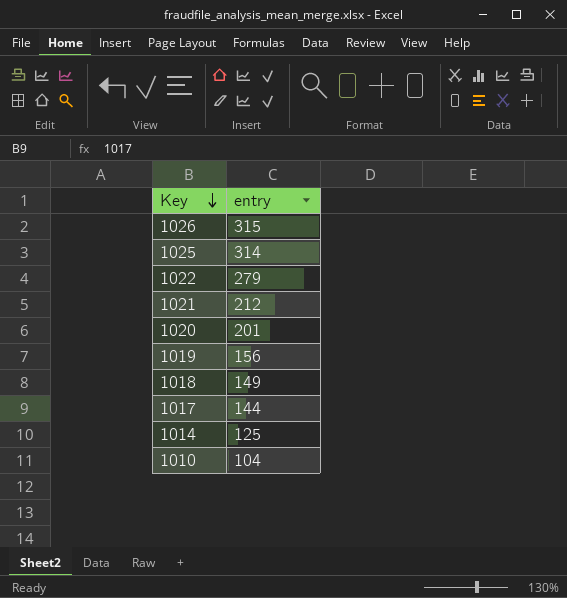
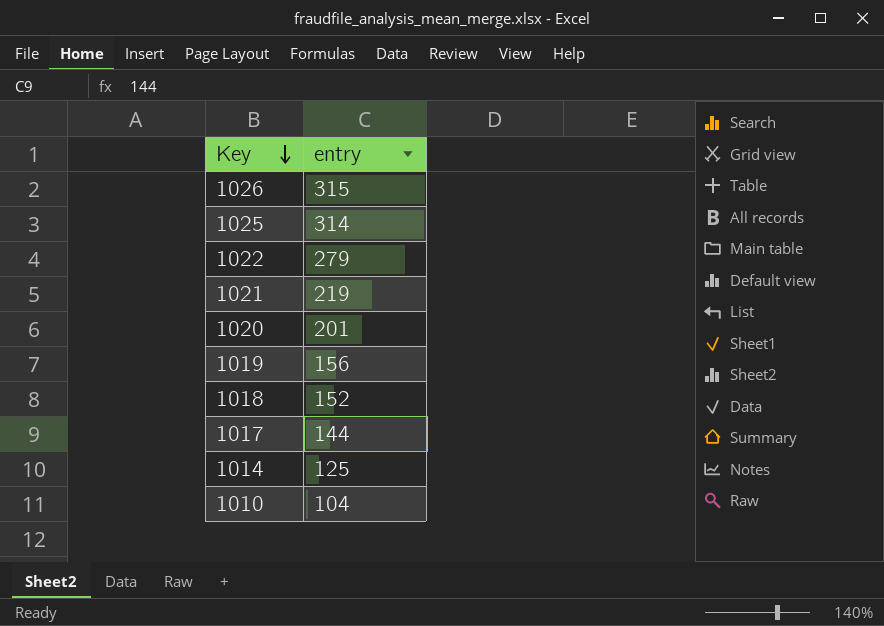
1021 | entry: 212 -> 219
1018 | entry: 149 -> 152

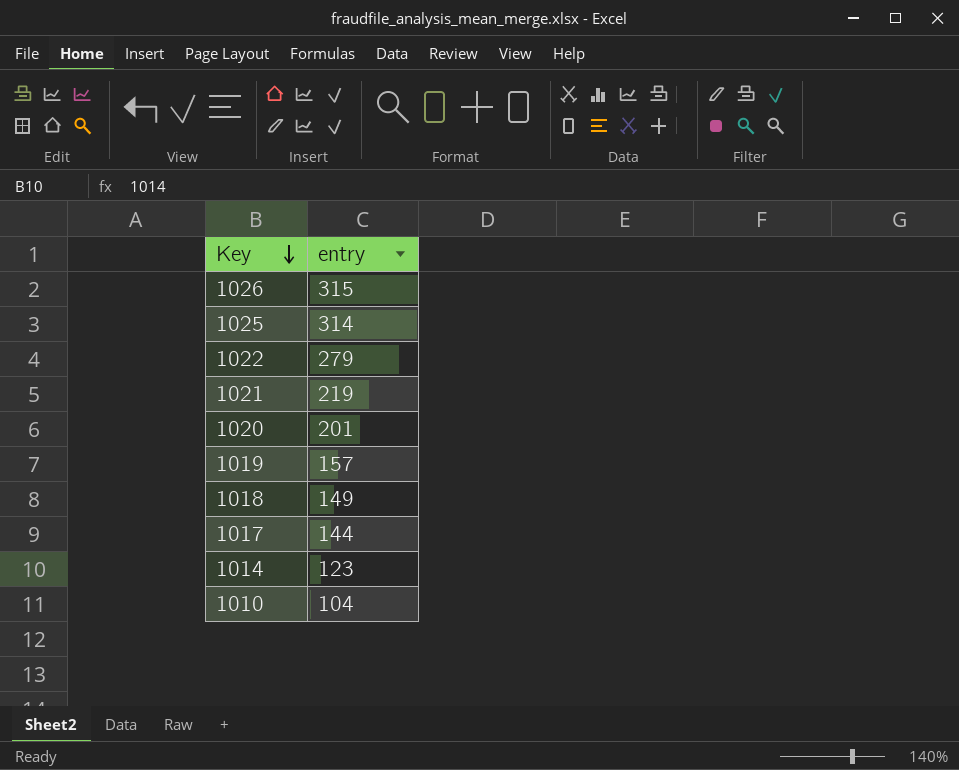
1019 | entry: 156 -> 157
1018 | entry: 152 -> 149
1014 | entry: 125 -> 123

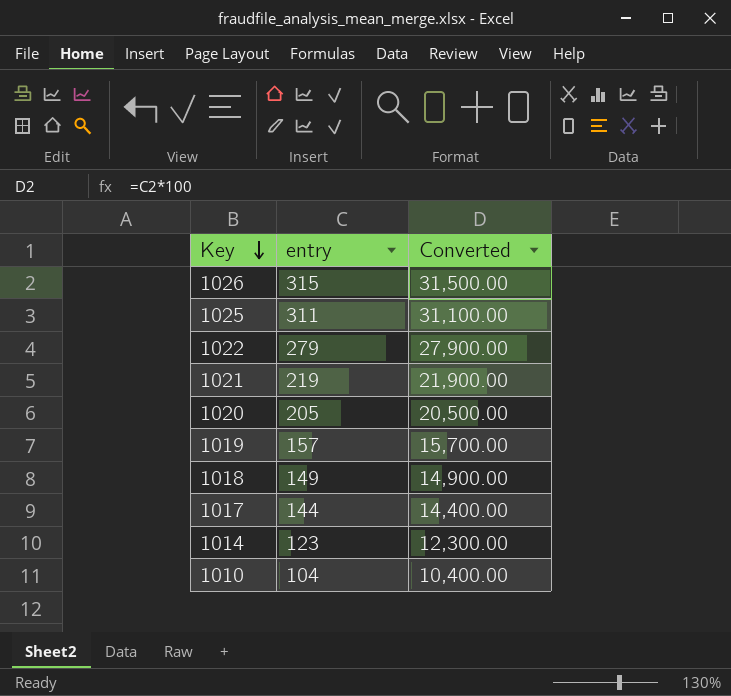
column Converted | formula: none -> [entry] * 100
1025 | entry: 314 -> 311
1020 | entry: 201 -> 205

